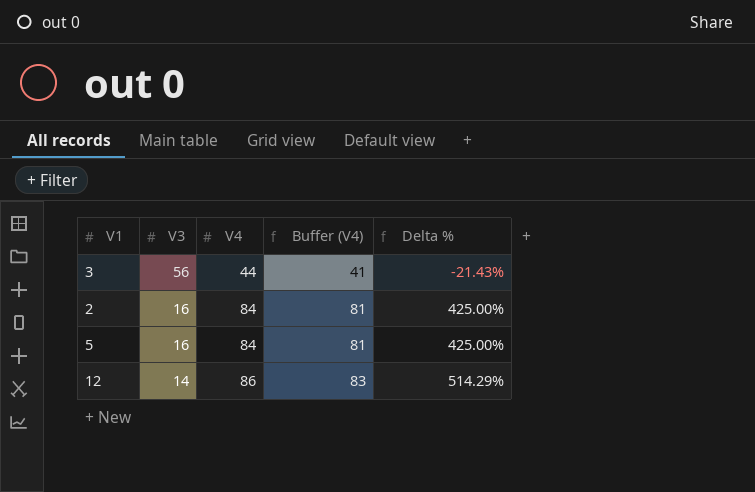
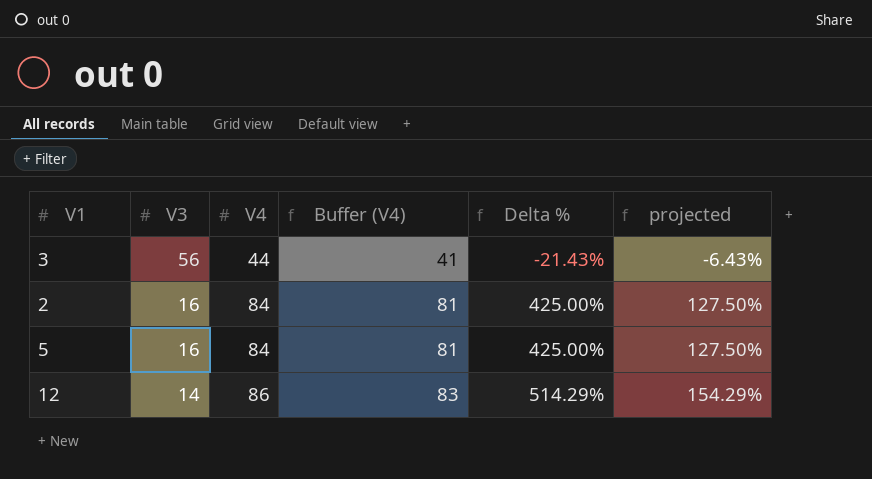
column projected | formula: none -> [Delta %] * 0.3

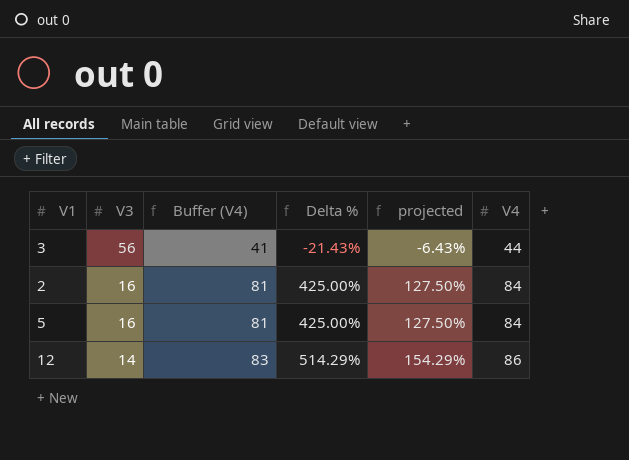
column V4 | position: 3 -> 6

